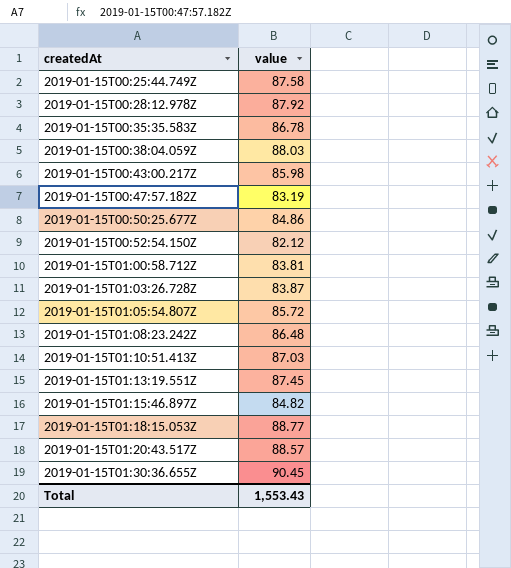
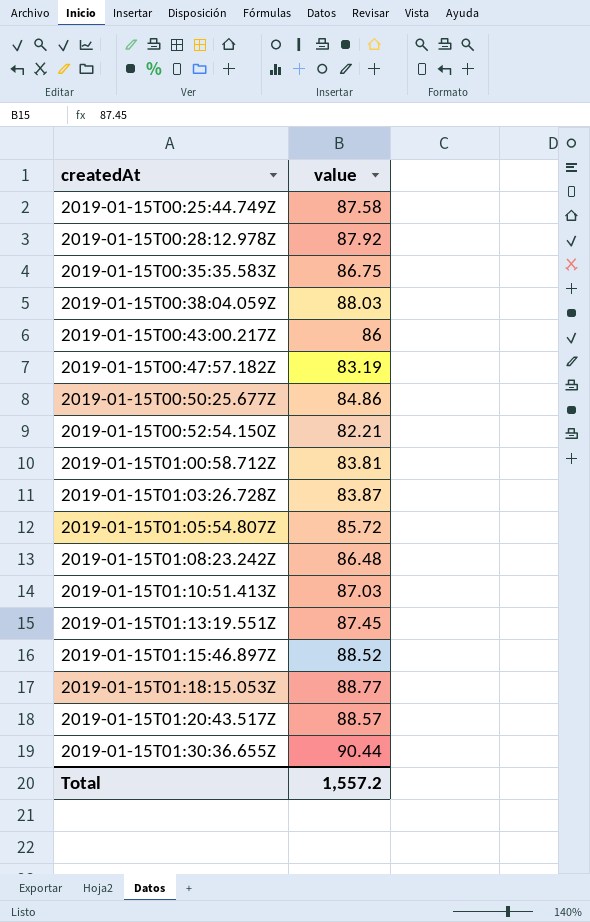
2019-01-15T00:35:35.583Z | value: 86.78 -> 86.75
2019-01-15T00:43:00.217Z | value: 85.98 -> 86
2019-01-15T00:52:54.150Z | value: 82.12 -> 82.21
2019-01-15T01:15:46.897Z | value: 84.82 -> 88.52
2019-01-15T01:30:36.655Z | value: 90.45 -> 90.44
Total | value: 1,553.43 -> 1,557.2

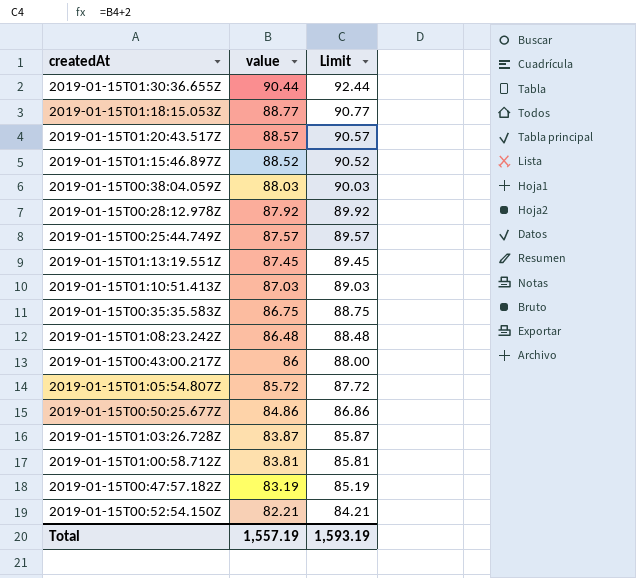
row order: createdAt ascending -> value descending
column Limit | formula: none -> [value] + 2
2019-01-15T00:25:44.749Z | value: 87.58 -> 87.57
Total | value: 1,557.2 -> 1,557.19

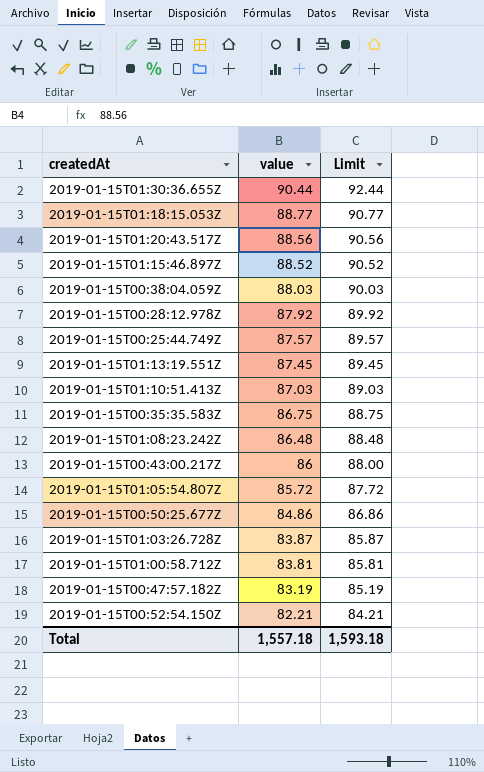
2019-01-15T01:20:43.517Z | value: 88.57 -> 88.56
2019-01-15T01:20:43.517Z | Limit: 90.57 -> 90.56
Total | value: 1,557.19 -> 1,557.18
Total | Limit: 1,593.19 -> 1,593.18

